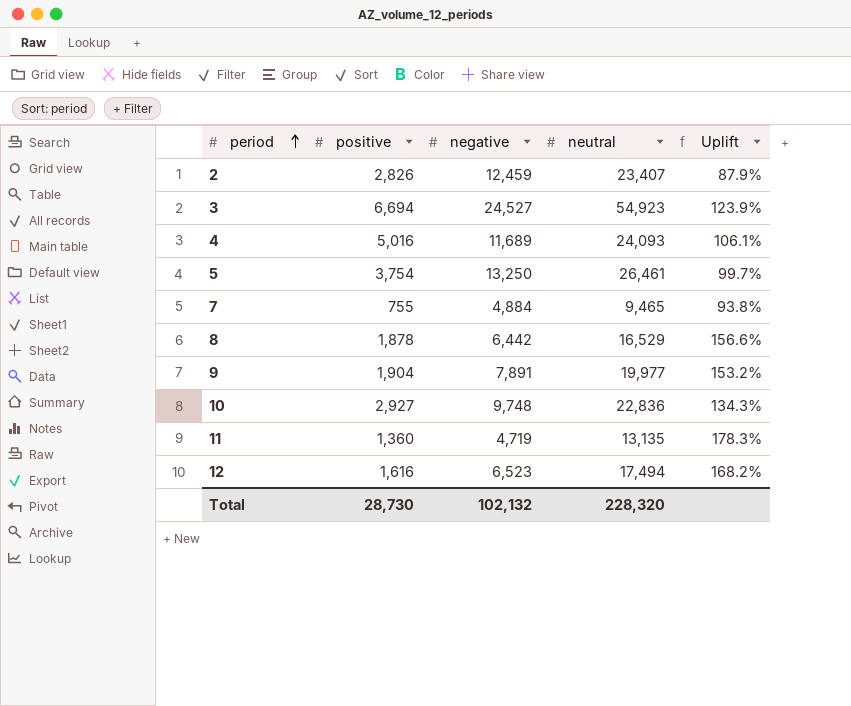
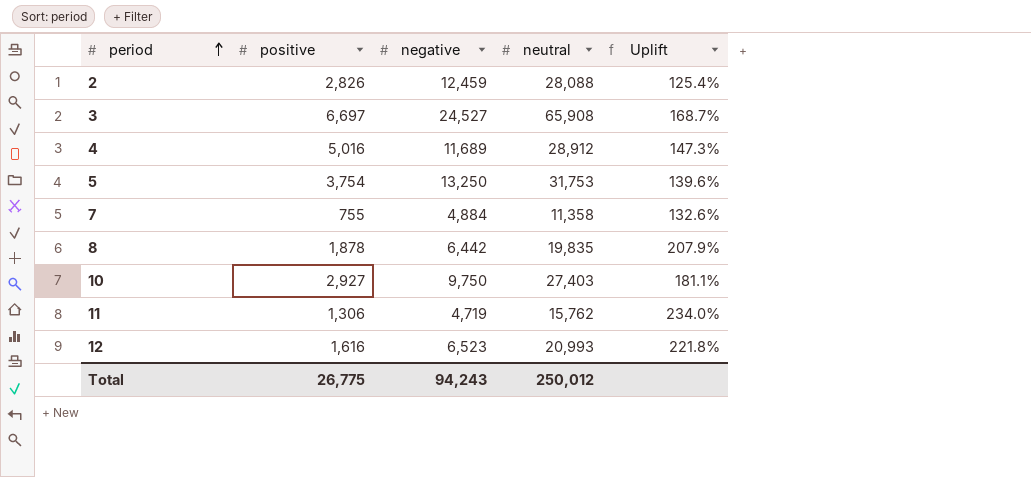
row 9: 1,904 | 7,891 | 19,977 | 153.2% -> none
2 | neutral: 23,407 -> 28,088
2 | Uplift: 87.9% -> 125.4%
3 | positive: 6,694 -> 6,697
3 | neutral: 54,923 -> 65,908
3 | Uplift: 123.9% -> 168.7%
4 | neutral: 24,093 -> 28,912
4 | Uplift: 106.1% -> 147.3%
5 | neutral: 26,461 -> 31,753
5 | Uplift: 99.7% -> 139.6%
7 | neutral: 9,465 -> 11,358
7 | Uplift: 93.8% -> 132.6%
8 | neutral: 16,529 -> 19,835
8 | Uplift: 156.6% -> 207.9%
10 | negative: 9,748 -> 9,750
10 | neutral: 22,836 -> 27,403
10 | Uplift: 134.3% -> 181.1%
11 | positive: 1,360 -> 1,306
11 | neutral: 13,135 -> 15,762
11 | Uplift: 178.3% -> 234.0%
12 | neutral: 17,494 -> 20,993
12 | Uplift: 168.2% -> 221.8%
Total | positive: 28,730 -> 26,775
Total | negative: 102,132 -> 94,243
Total | neutral: 228,320 -> 250,012

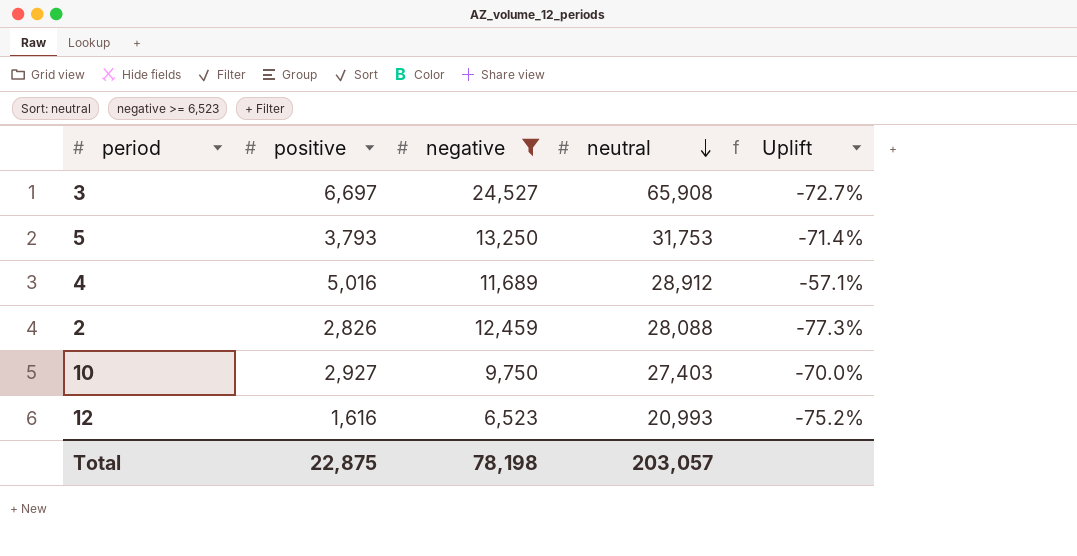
filter: none -> negative >= 6,523
row order: period ascending -> neutral descending
column Uplift | formula: ([neutral] - [negative]) / [negative] -> ([positive] - [negative]) / [negative]
5 | positive: 3,754 -> 3,793
Total | positive: 26,775 -> 22,875
Total | negative: 94,243 -> 78,198
Total | neutral: 250,012 -> 203,057

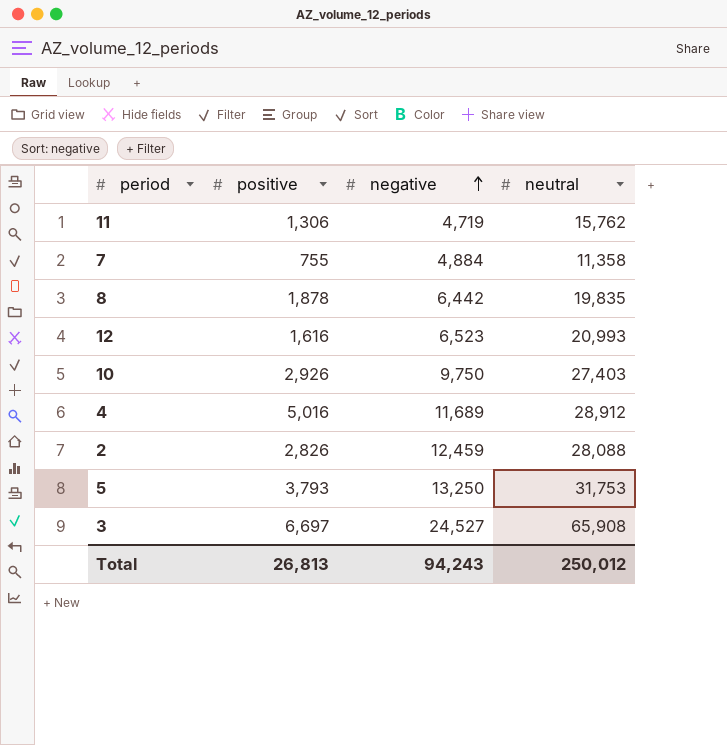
filter: negative >= 6,523 -> none
row order: neutral descending -> negative ascending
column Uplift | formula: ([positive] - [negative]) / [negative] -> none
10 | positive: 2,927 -> 2,926
Total | positive: 22,875 -> 26,813
Total | negative: 78,198 -> 94,243
Total | neutral: 203,057 -> 250,012

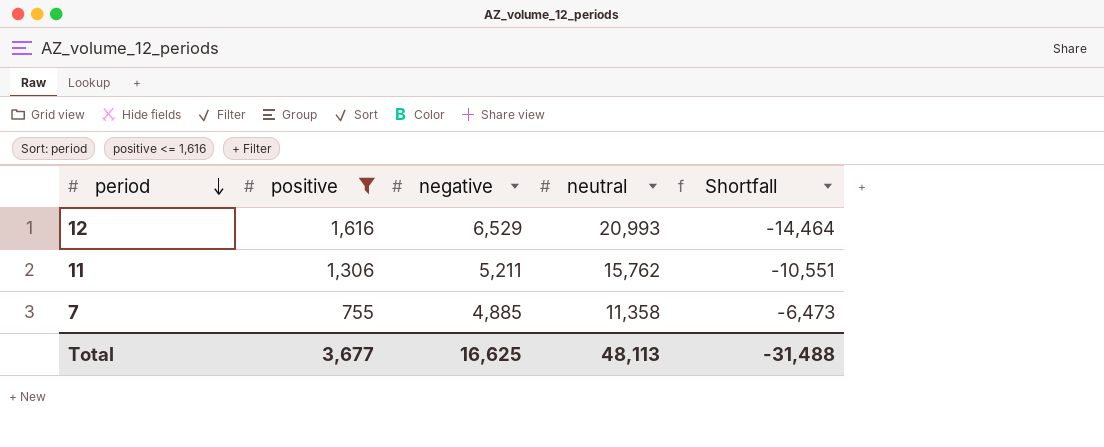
filter: none -> positive <= 1,616
row order: negative ascending -> period descending
column Shortfall | formula: none -> [negative] - [neutral]
12 | negative: 6,523 -> 6,529
11 | negative: 4,719 -> 5,211
7 | negative: 4,884 -> 4,885
Total | positive: 26,813 -> 3,677
Total | negative: 94,243 -> 16,625
Total | neutral: 250,012 -> 48,113

